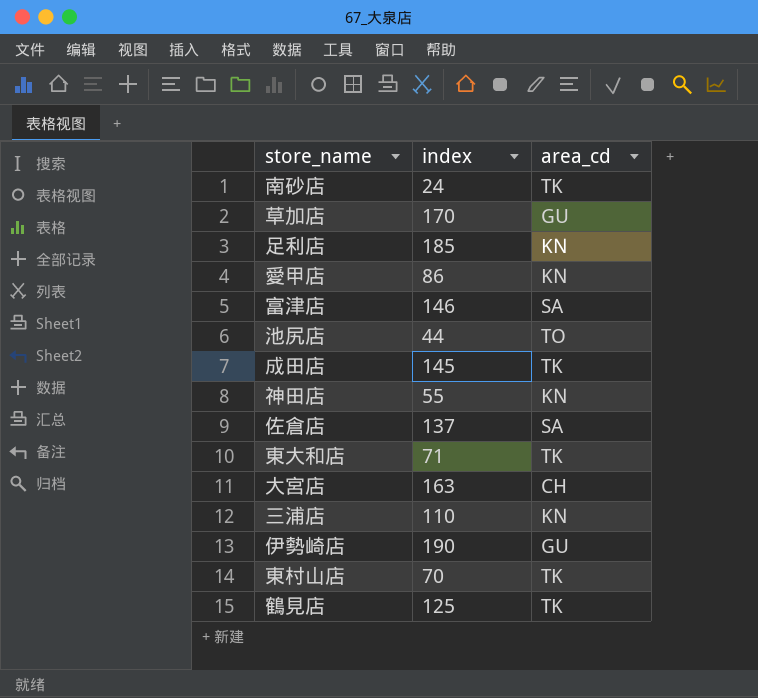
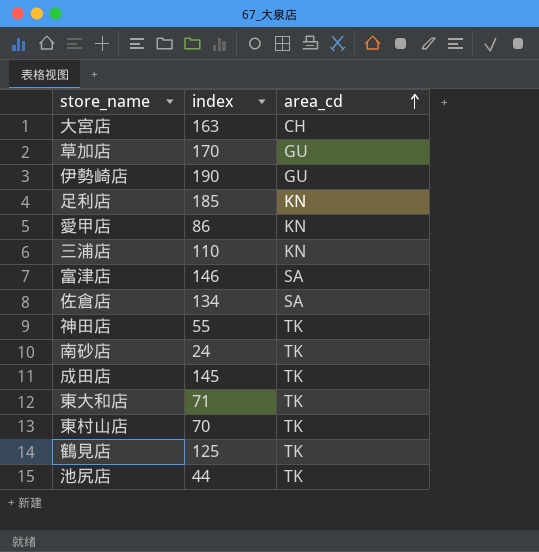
row order: none -> area_cd ascending
佐倉店 | index: 137 -> 134
神田店 | area_cd: KN -> TK
池尻店 | area_cd: TO -> TK

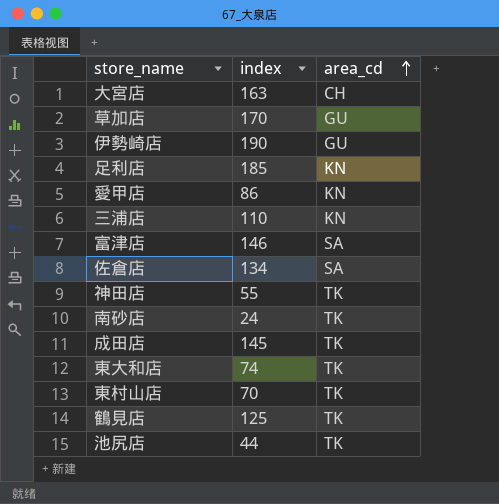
東大和店 | index: 71 -> 74

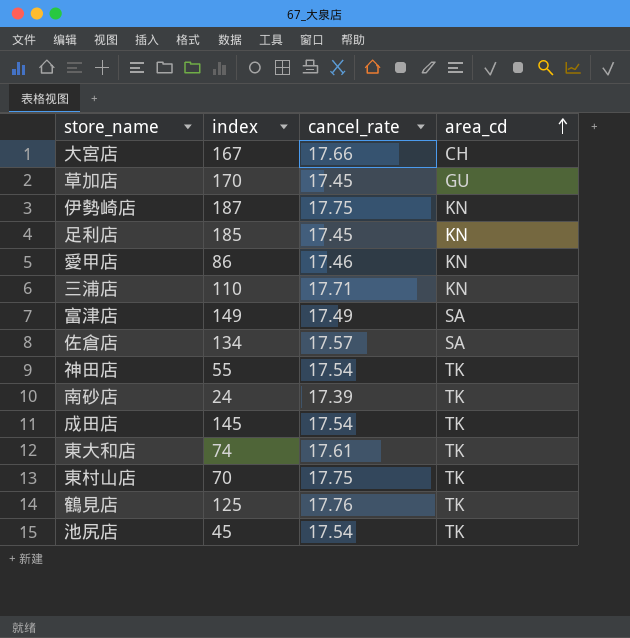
column cancel_rate | position: none -> 3
大宮店 | index: 163 -> 167
伊勢崎店 | index: 190 -> 187
伊勢崎店 | area_cd: GU -> KN
富津店 | index: 146 -> 149
池尻店 | index: 44 -> 45

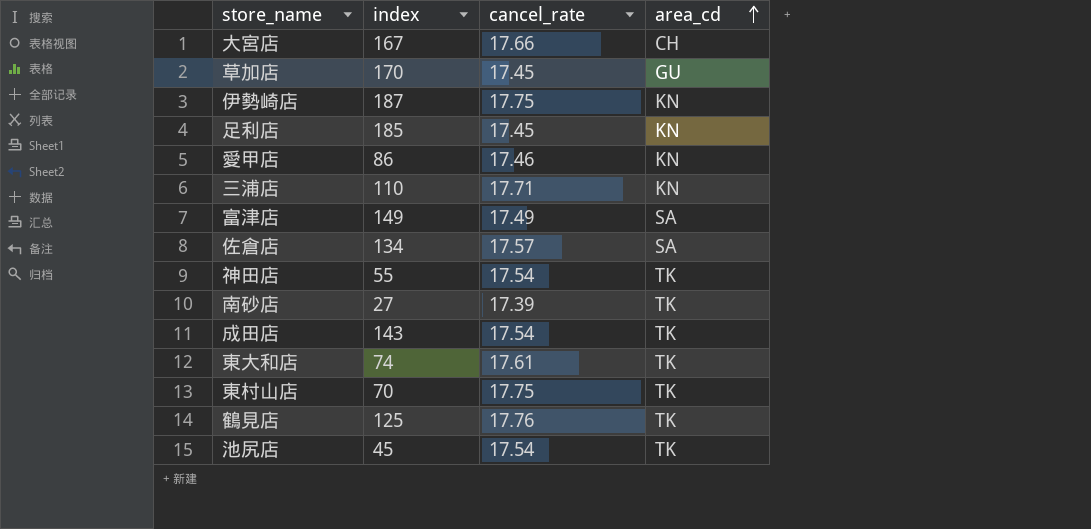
南砂店 | index: 24 -> 27
成田店 | index: 145 -> 143

